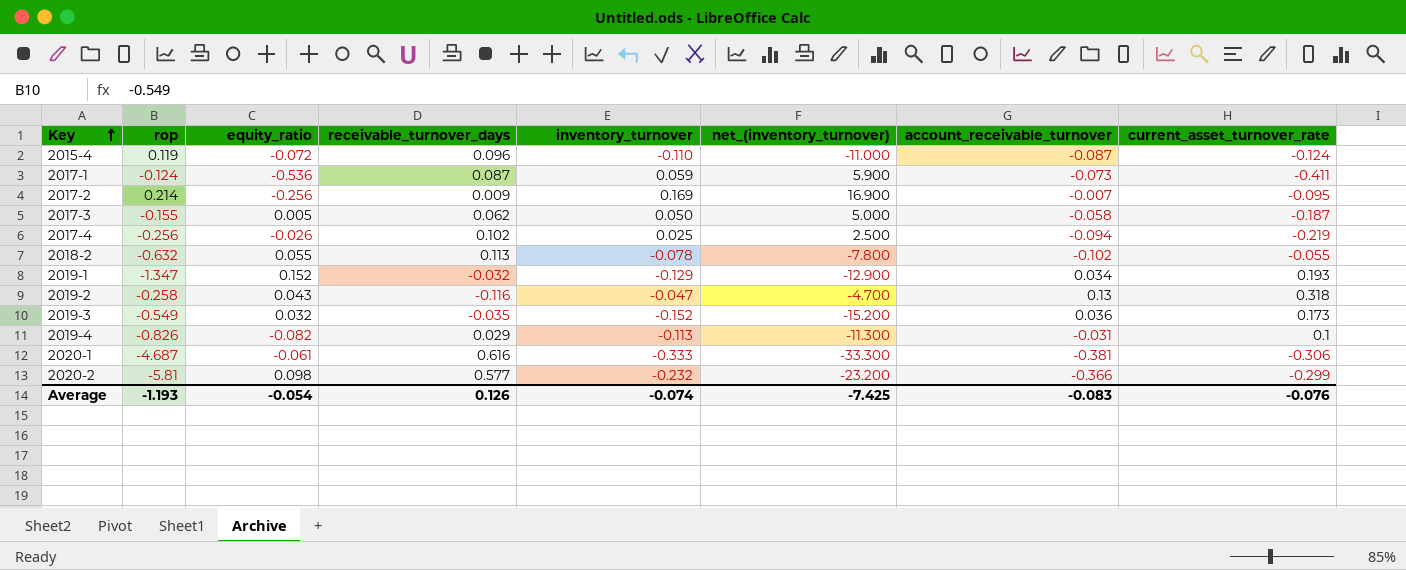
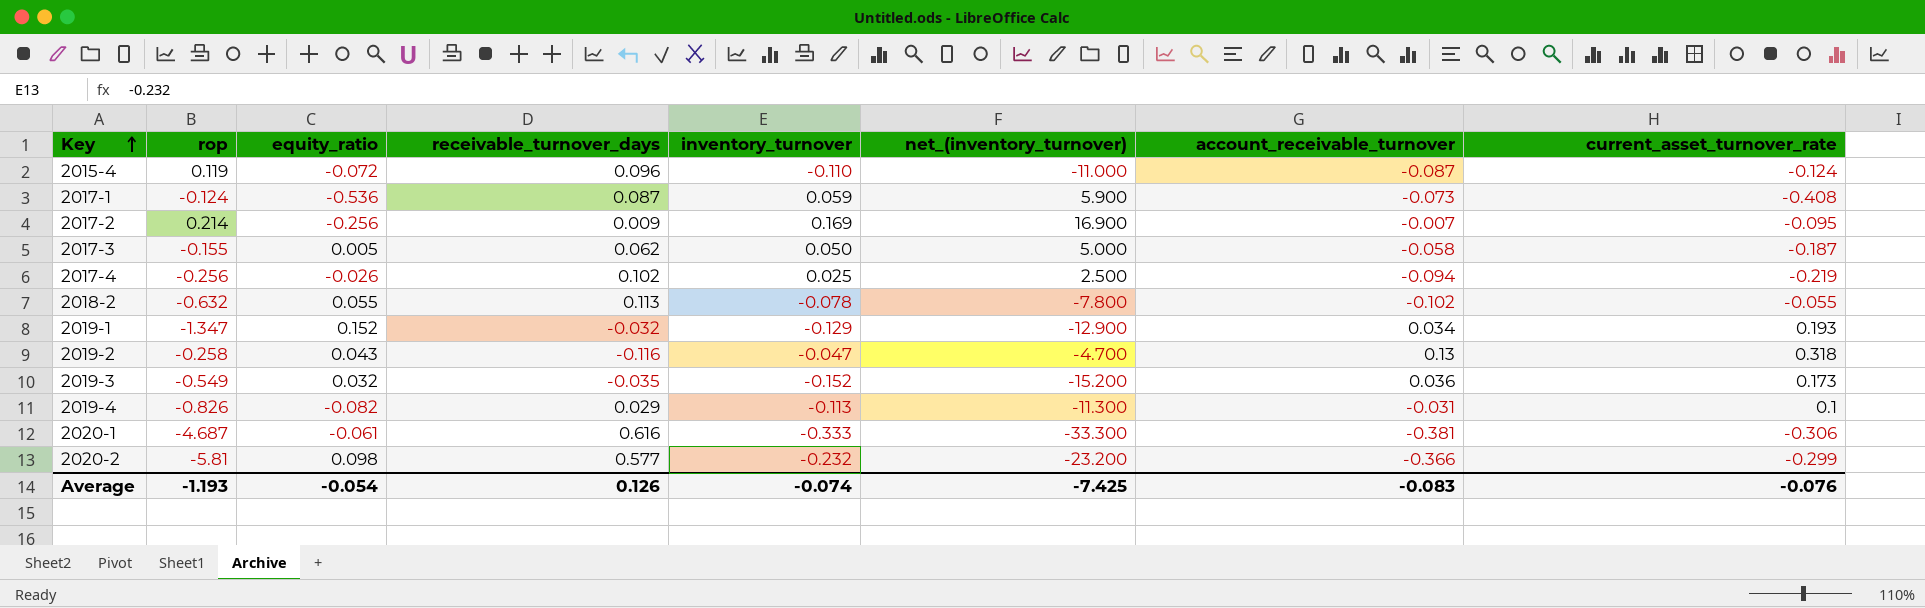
2017-1 | current_asset_turnover_rate: -0.411 -> -0.408

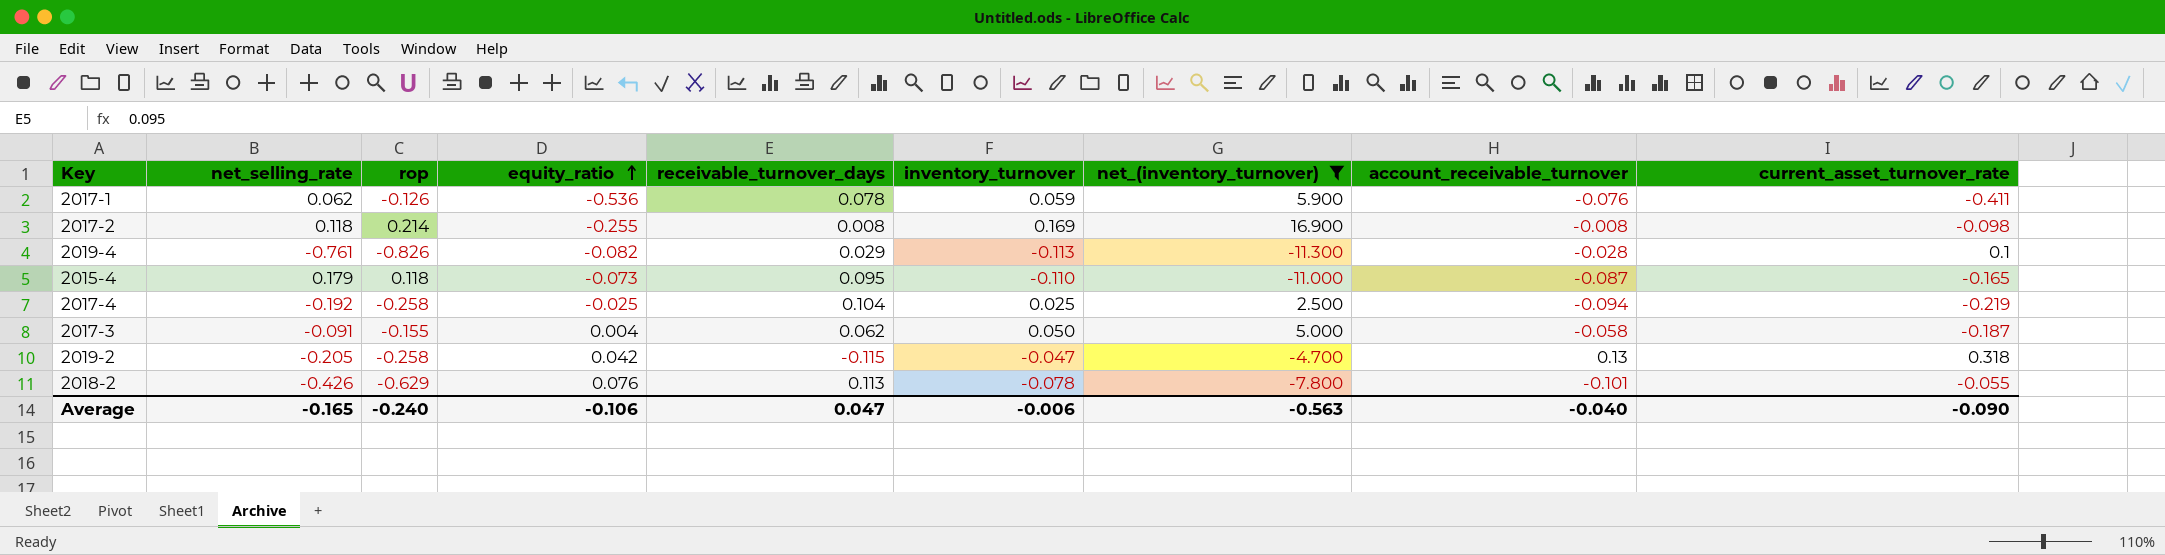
filter: none -> net_(inventory_turnover) >= -11.300
row order: Key ascending -> equity_ratio ascending
column net_selling_rate | position: none -> 2
2017-1 | rop: -0.124 -> -0.126
2017-1 | receivable_turnover_days: 0.087 -> 0.078
2017-1 | account_receivable_turnover: -0.073 -> -0.076
2017-1 | current_asset_turnover_rate: -0.408 -> -0.411
2017-2 | equity_ratio: -0.256 -> -0.255
2017-2 | receivable_turnover_days: 0.009 -> 0.008
2017-2 | account_receivable_turnover: -0.007 -> -0.008
2017-2 | current_asset_turnover_rate: -0.095 -> -0.098
2019-4 | account_receivable_turnover: -0.031 -> -0.028
2015-4 | rop: 0.119 -> 0.118
2015-4 | equity_ratio: -0.072 -> -0.073
2015-4 | receivable_turnover_days: 0.096 -> 0.095
2015-4 | current_asset_turnover_rate: -0.124 -> -0.165
2017-4 | rop: -0.256 -> -0.258
2017-4 | equity_ratio: -0.026 -> -0.025
2017-4 | receivable_turnover_days: 0.102 -> 0.104
2017-3 | equity_ratio: 0.005 -> 0.004
2019-2 | equity_ratio: 0.043 -> 0.042
2019-2 | receivable_turnover_days: -0.116 -> -0.115
2018-2 | rop: -0.632 -> -0.629
2018-2 | equity_ratio: 0.055 -> 0.076
2018-2 | account_receivable_turnover: -0.102 -> -0.101
Average | rop: -1.193 -> -0.240
Average | equity_ratio: -0.054 -> -0.106
Average | receivable_turnover_days: 0.126 -> 0.047
Average | inventory_turnover: -0.074 -> -0.006
Average | net_(inventory_turnover): -7.425 -> -0.563
Average | account_receivable_turnover: -0.083 -> -0.040
Average | current_asset_turnover_rate: -0.076 -> -0.090

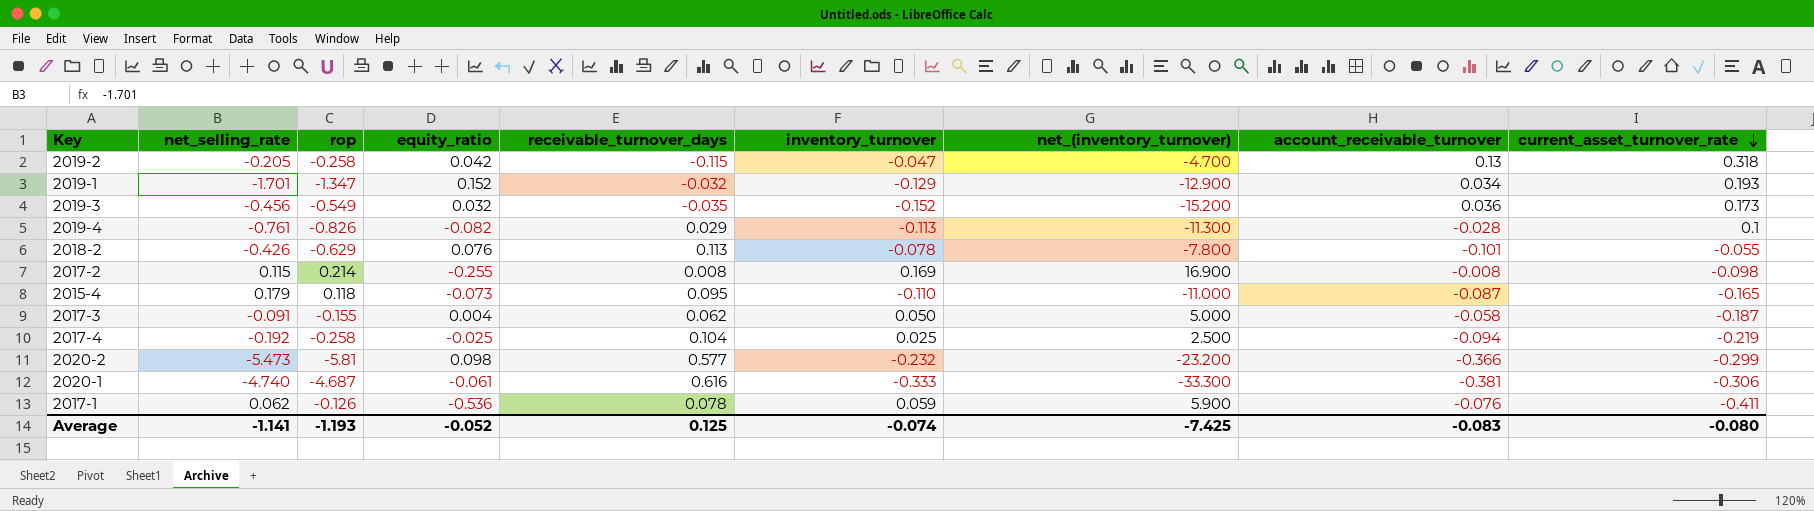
filter: net_(inventory_turnover) >= -11.300 -> none
row order: equity_ratio ascending -> current_asset_turnover_rate descending
2017-2 | net_selling_rate: 0.118 -> 0.115
Average | net_selling_rate: -0.165 -> -1.141
Average | rop: -0.240 -> -1.193
Average | equity_ratio: -0.106 -> -0.052
Average | receivable_turnover_days: 0.047 -> 0.125
Average | inventory_turnover: -0.006 -> -0.074
Average | net_(inventory_turnover): -0.563 -> -7.425
Average | account_receivable_turnover: -0.040 -> -0.083
Average | current_asset_turnover_rate: -0.090 -> -0.080

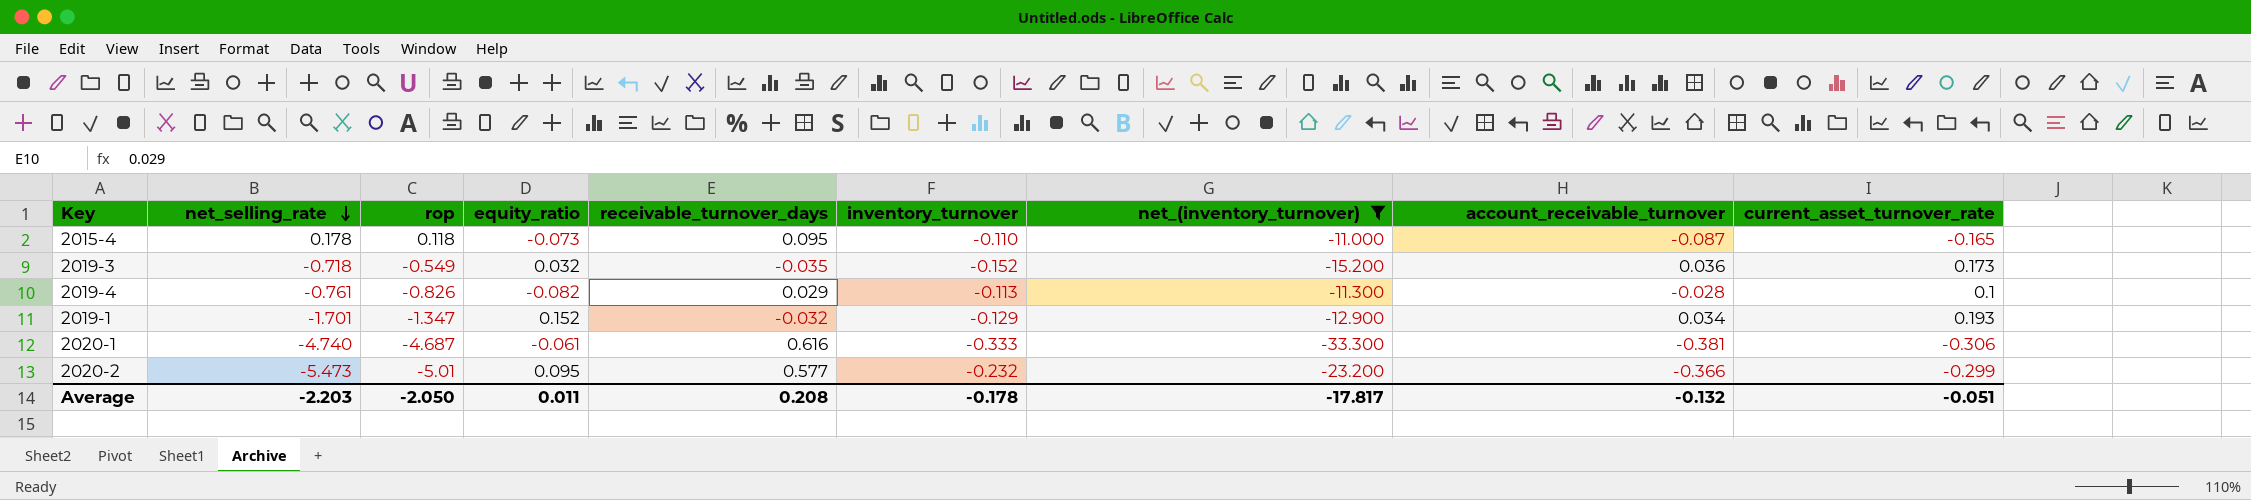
filter: none -> net_(inventory_turnover) <= -11.000
row order: current_asset_turnover_rate descending -> net_selling_rate descending
2015-4 | net_selling_rate: 0.179 -> 0.178
2019-3 | net_selling_rate: -0.456 -> -0.718
2020-2 | rop: -5.81 -> -5.01
2020-2 | equity_ratio: 0.098 -> 0.095
Average | net_selling_rate: -1.141 -> -2.203
Average | rop: -1.193 -> -2.050
Average | equity_ratio: -0.052 -> 0.011
Average | receivable_turnover_days: 0.125 -> 0.208
Average | inventory_turnover: -0.074 -> -0.178
Average | net_(inventory_turnover): -7.425 -> -17.817
Average | account_receivable_turnover: -0.083 -> -0.132
Average | current_asset_turnover_rate: -0.080 -> -0.051

